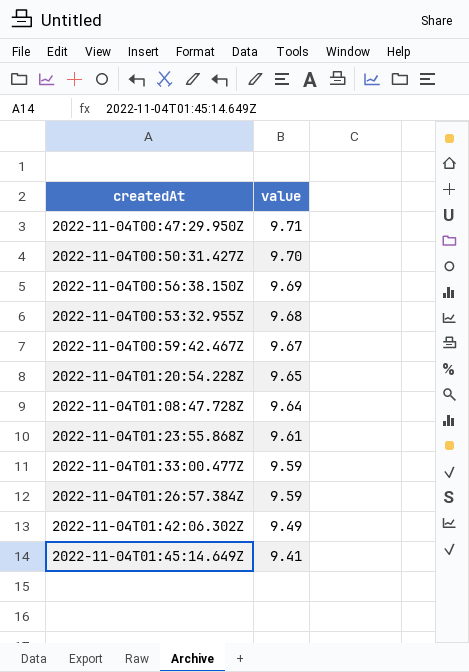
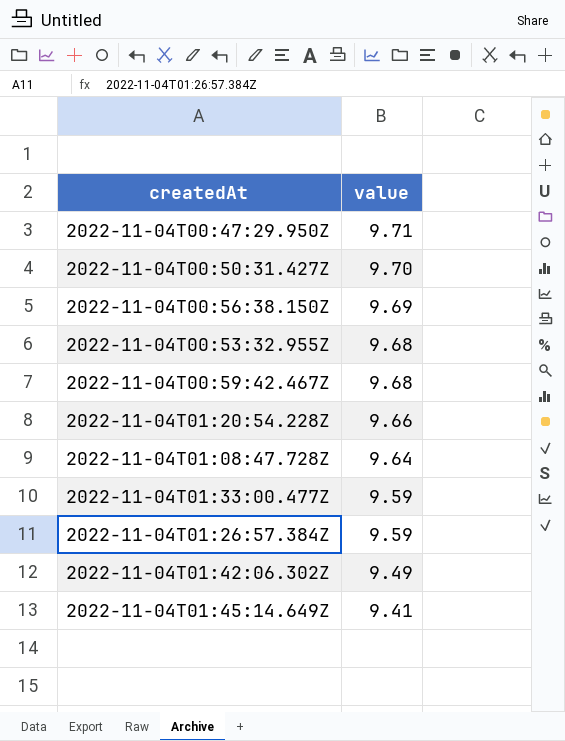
row 2022-11-04T01:23:55.868Z: 9.61 -> none
2022-11-04T00:59:42.467Z | value: 9.67 -> 9.68
2022-11-04T01:20:54.228Z | value: 9.65 -> 9.66

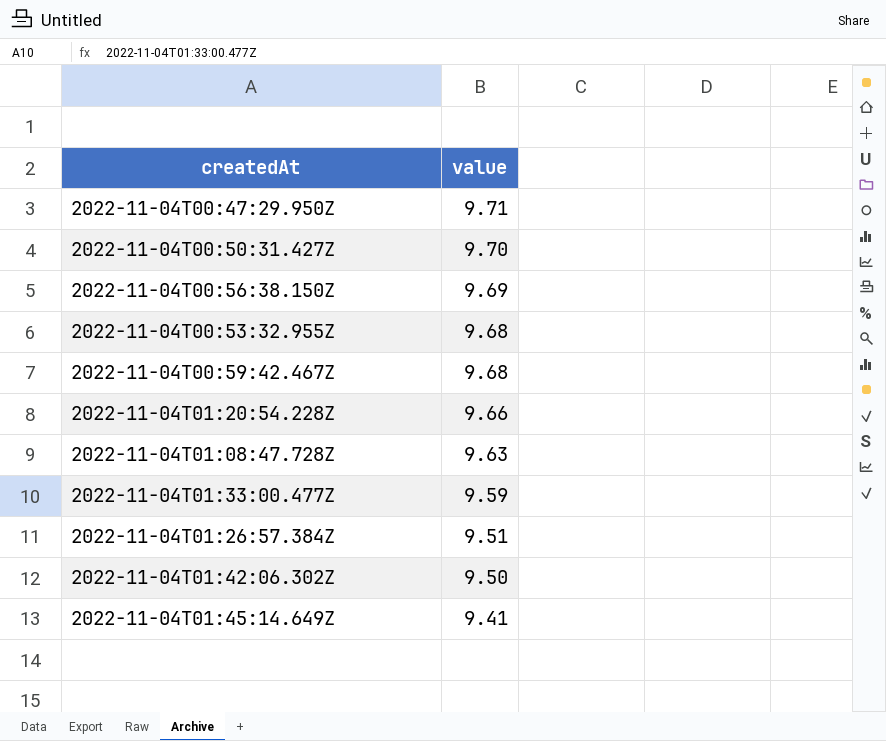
2022-11-04T01:08:47.728Z | value: 9.64 -> 9.63
2022-11-04T01:26:57.384Z | value: 9.59 -> 9.51
2022-11-04T01:42:06.302Z | value: 9.49 -> 9.50

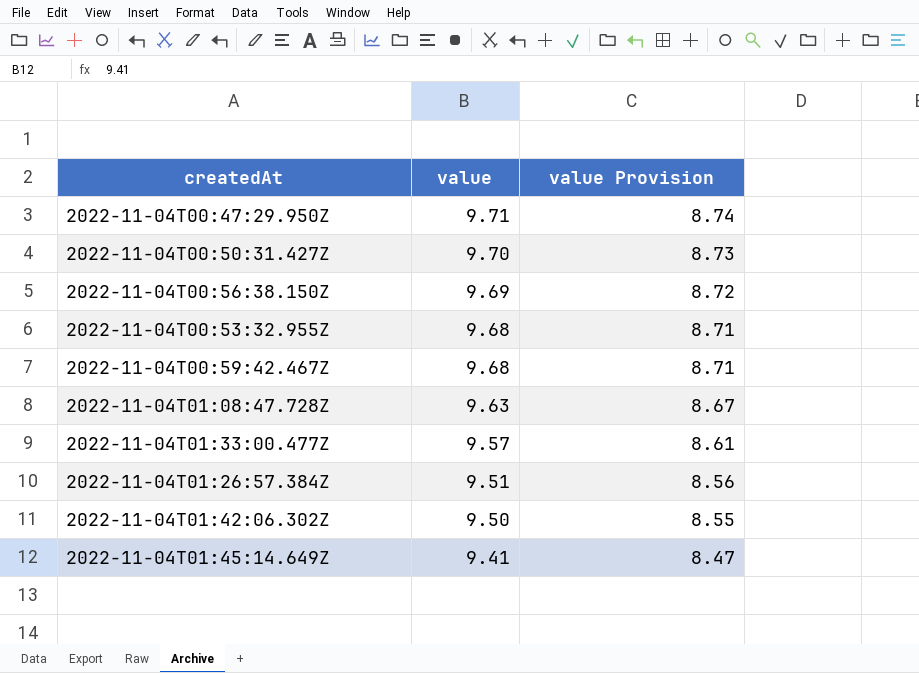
column value Provision | formula: none -> [value] * 0.9
row 2022-11-04T01:20:54.228Z: 9.66 -> none
2022-11-04T01:33:00.477Z | value: 9.59 -> 9.57

